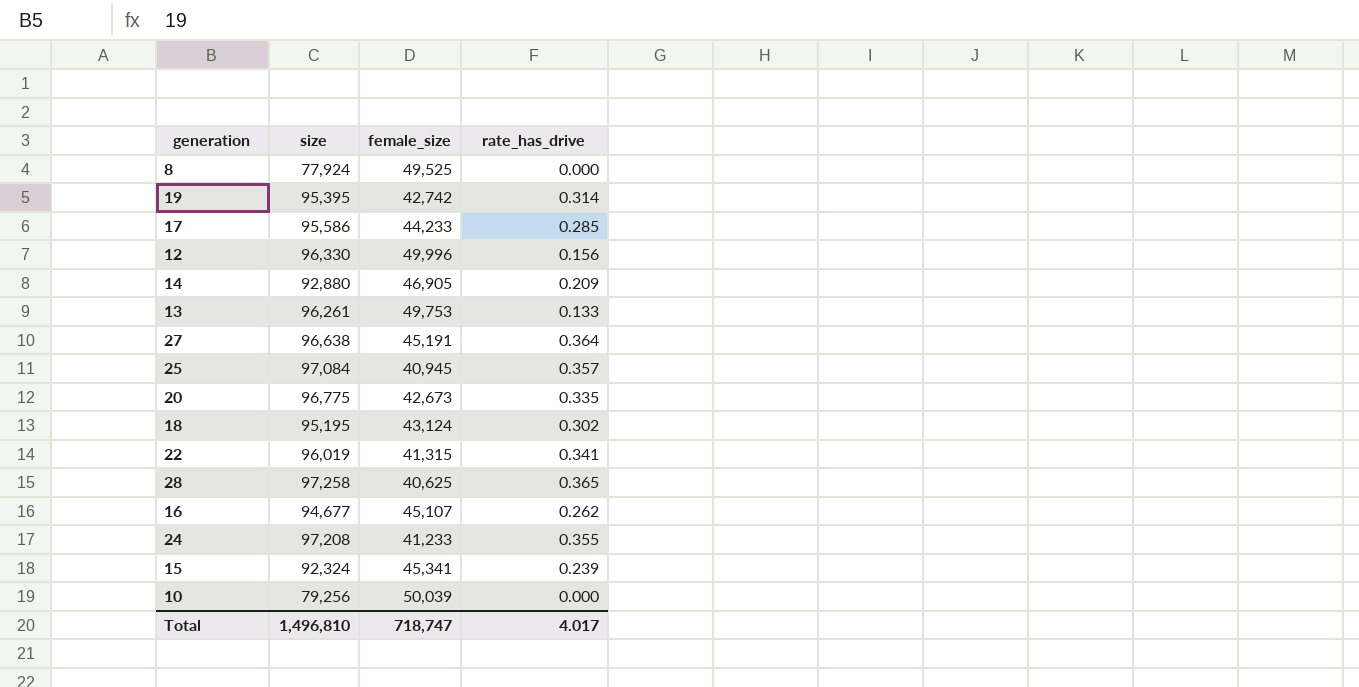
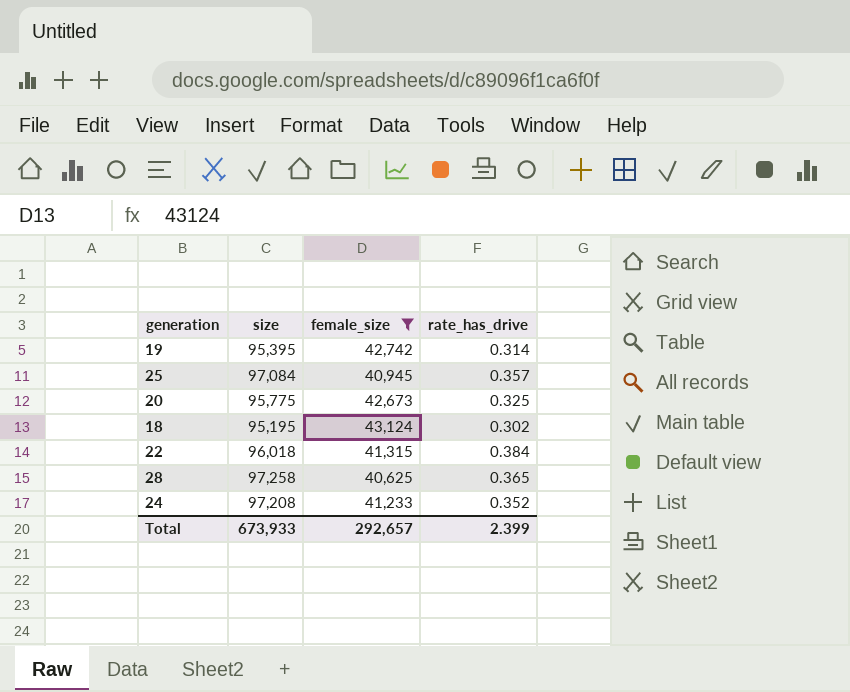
filter: none -> female_size <= 43,124
20 | size: 96,775 -> 95,775
20 | rate_has_drive: 0.335 -> 0.325
22 | size: 96,019 -> 96,018
22 | rate_has_drive: 0.341 -> 0.384
24 | rate_has_drive: 0.355 -> 0.352
Total | size: 1,496,810 -> 673,933
Total | female_size: 718,747 -> 292,657
Total | rate_has_drive: 4.017 -> 2.399

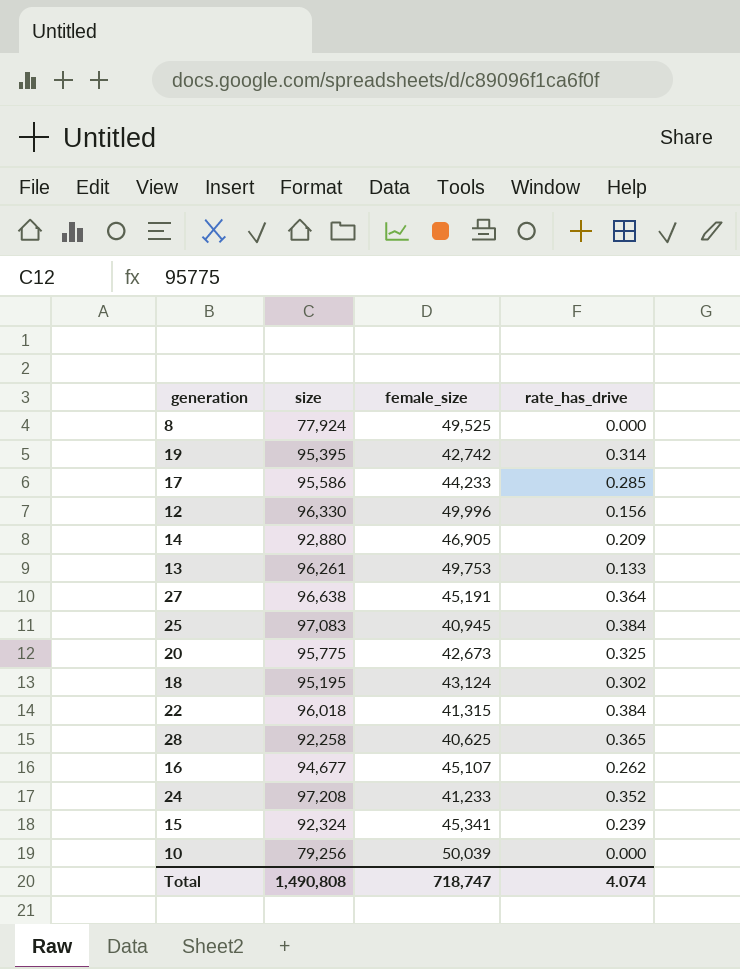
filter: female_size <= 43,124 -> none
25 | size: 97,084 -> 97,083
25 | rate_has_drive: 0.357 -> 0.384
28 | size: 97,258 -> 92,258
Total | size: 673,933 -> 1,490,808
Total | female_size: 292,657 -> 718,747
Total | rate_has_drive: 2.399 -> 4.074

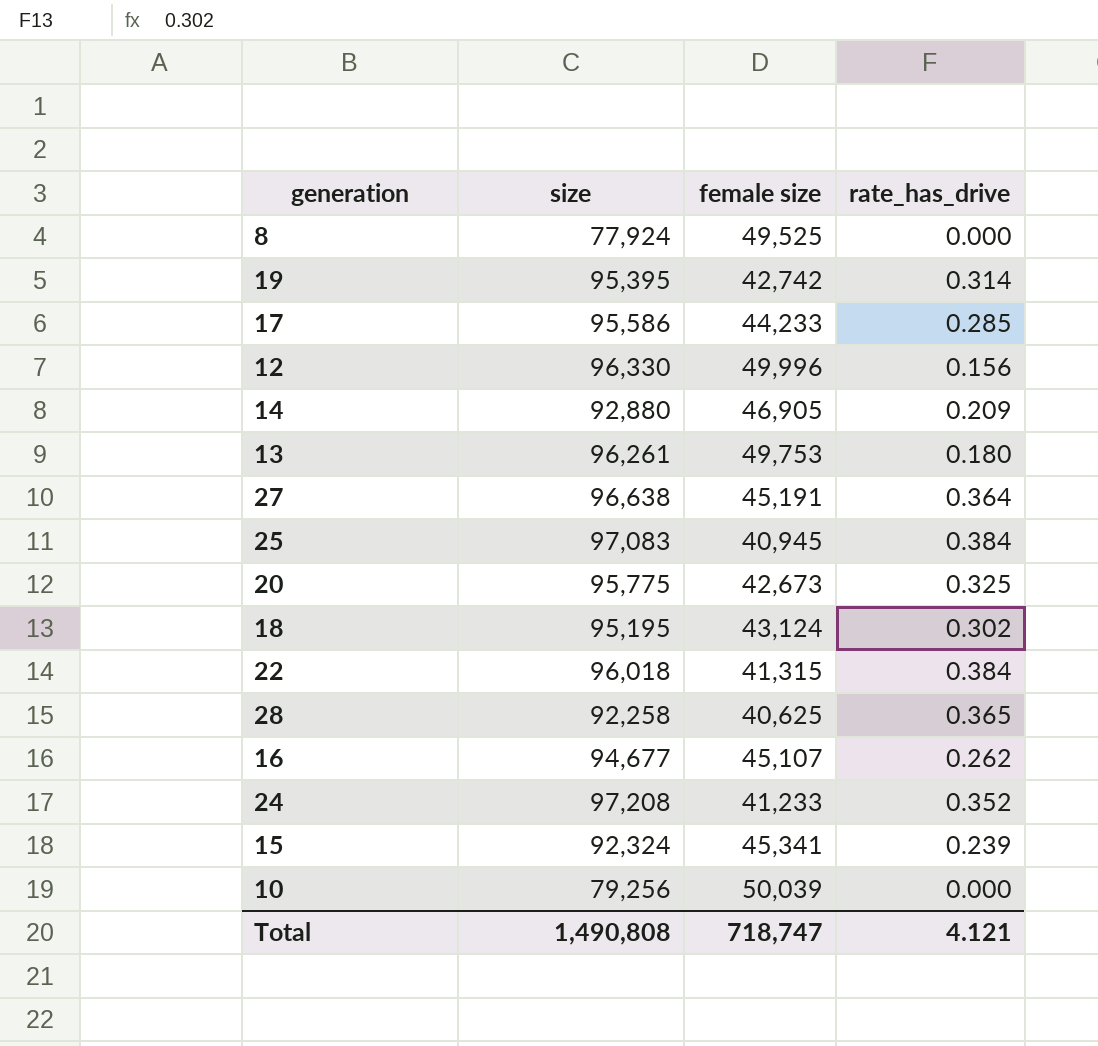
column name: female_size -> female size
13 | rate_has_drive: 0.133 -> 0.180
Total | rate_has_drive: 4.074 -> 4.121

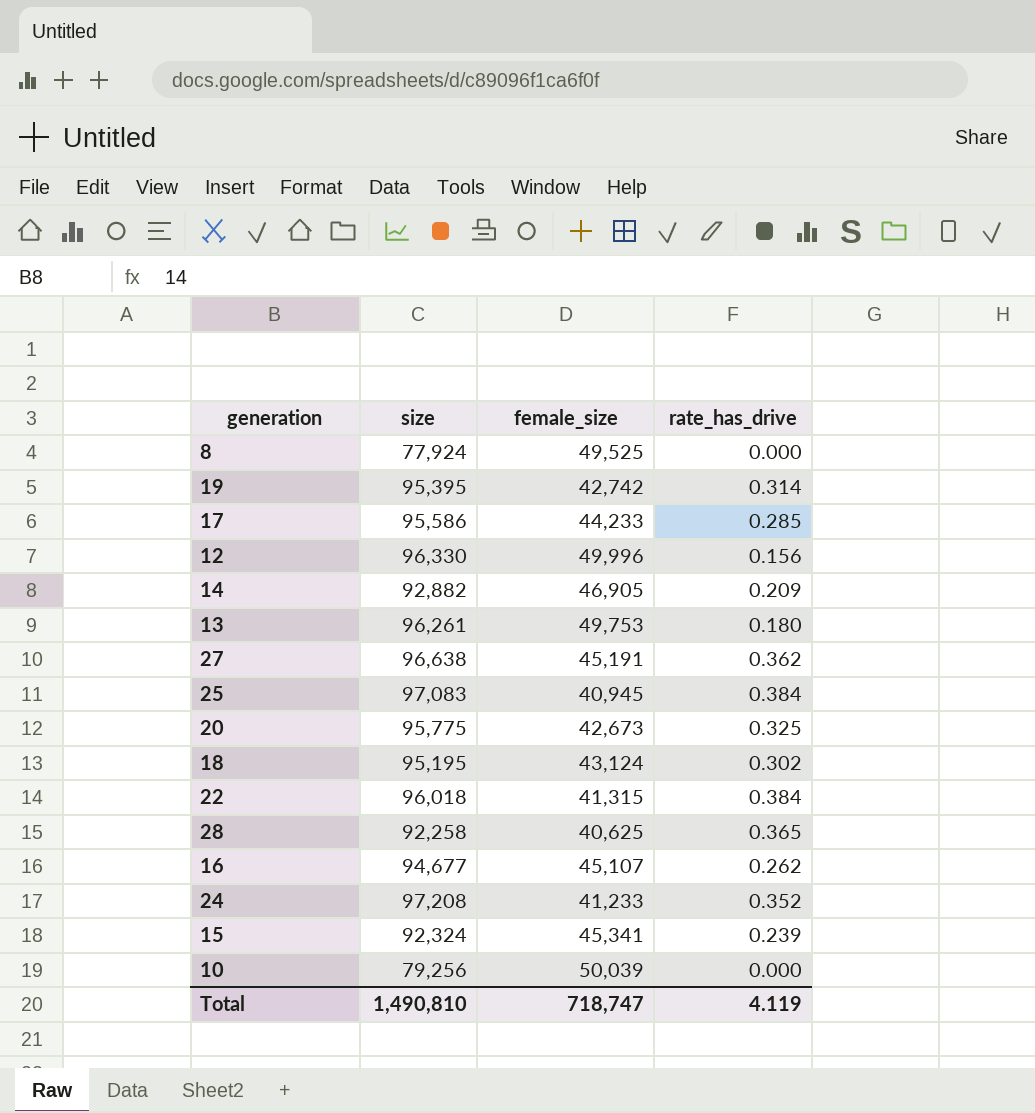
column name: female size -> female_size
14 | size: 92,880 -> 92,882
27 | rate_has_drive: 0.364 -> 0.362
Total | size: 1,490,808 -> 1,490,810
Total | rate_has_drive: 4.121 -> 4.119

